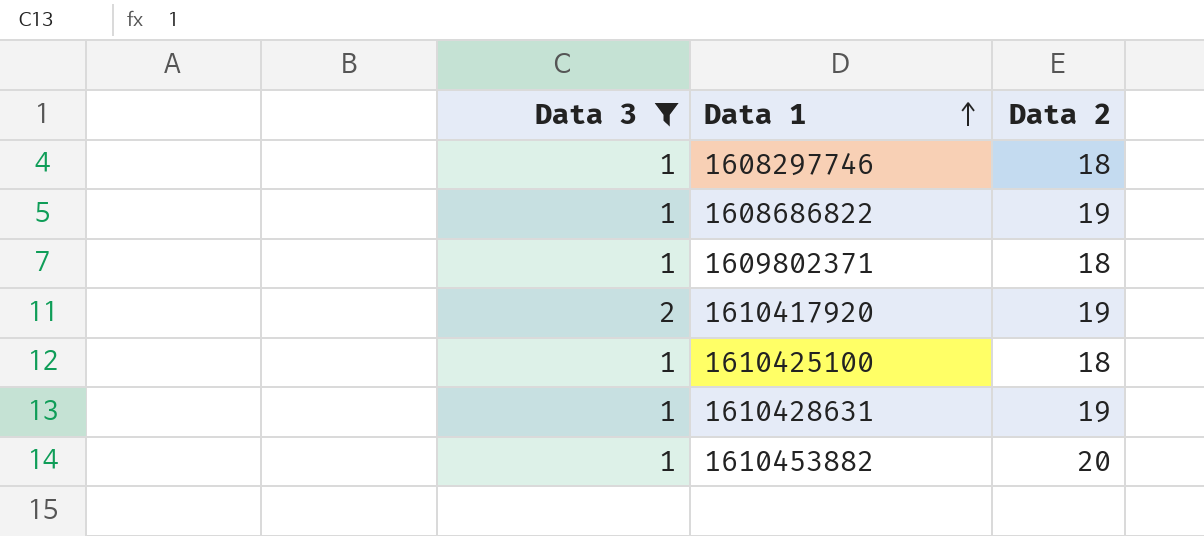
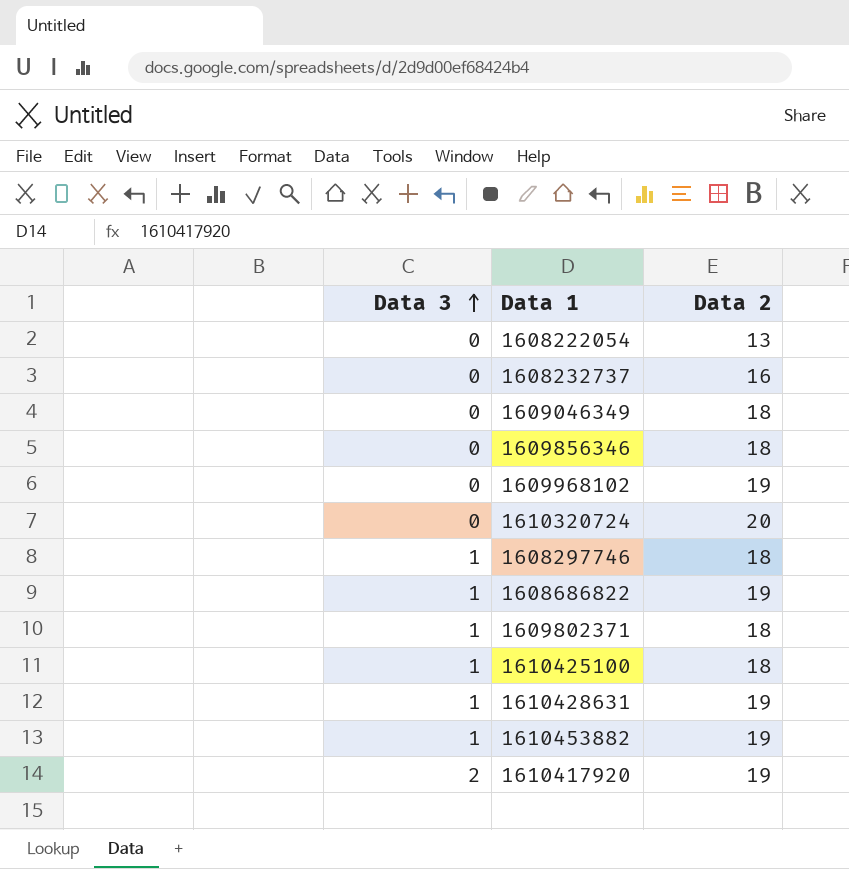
filter: Data 3 != 0 -> none
row order: Data 1 ascending -> Data 3 ascending
1610453882 | Data 2: 20 -> 19

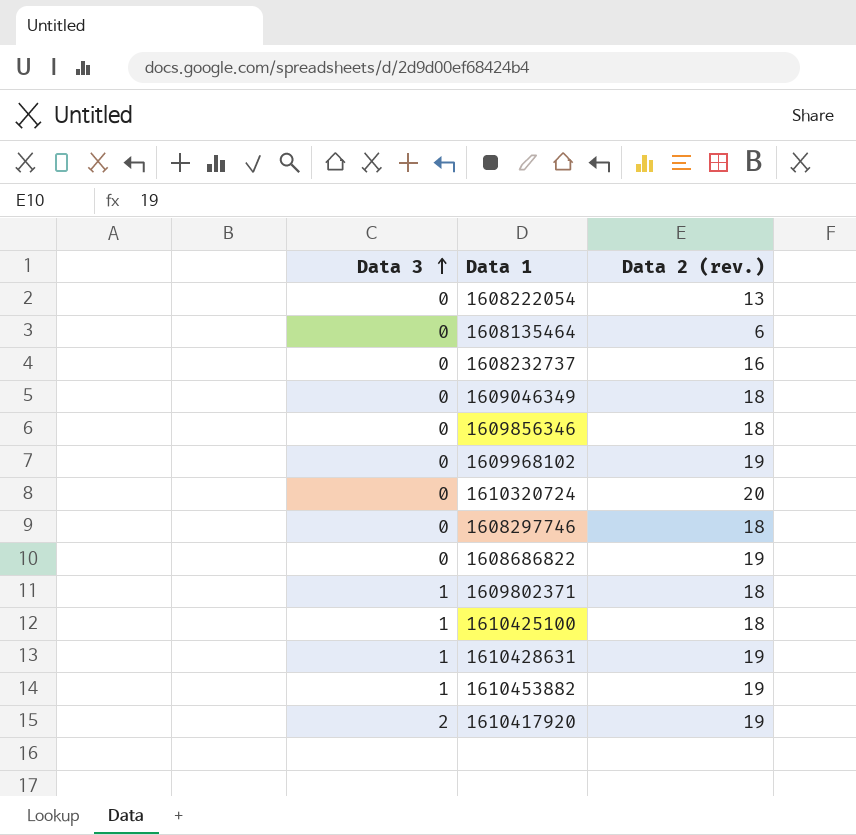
column name: Data 2 -> Data 2 (rev.)
row 1608135464: none -> 0 | 6
1608297746 | Data 3: 1 -> 0
1608686822 | Data 3: 1 -> 0

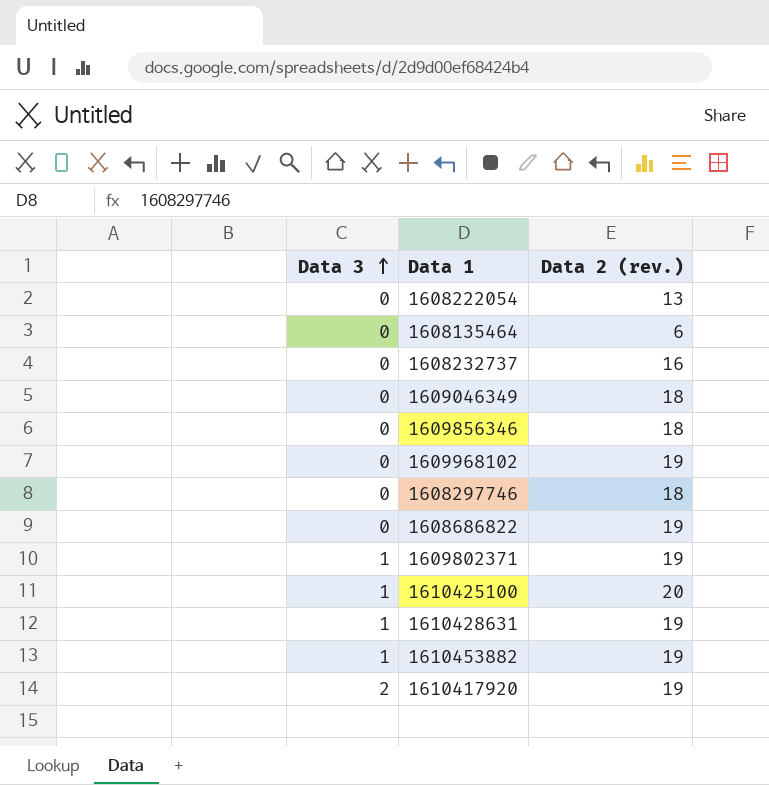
row 1610320724: 0 | 20 -> none
1609802371 | Data 2 (rev.): 18 -> 19
1610425100 | Data 2 (rev.): 18 -> 20

